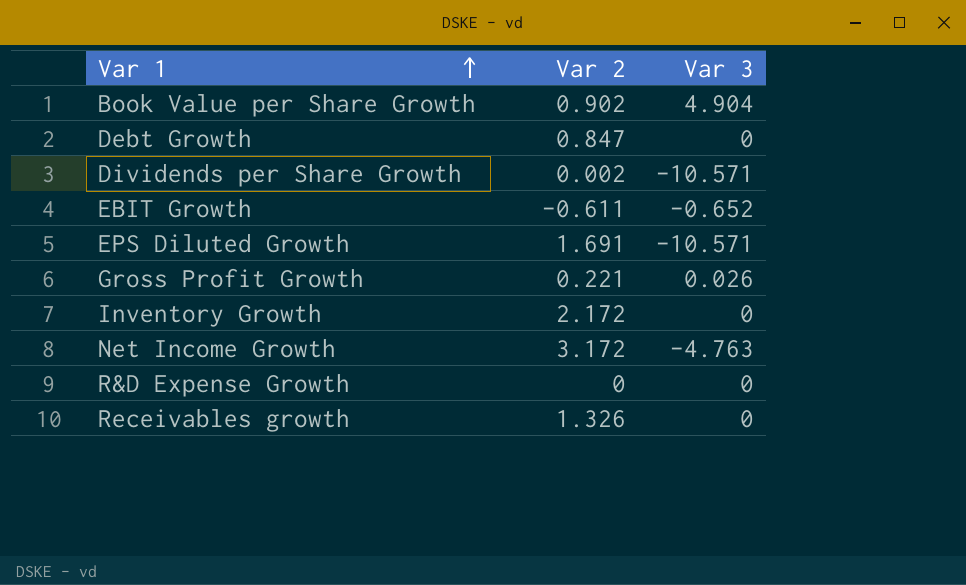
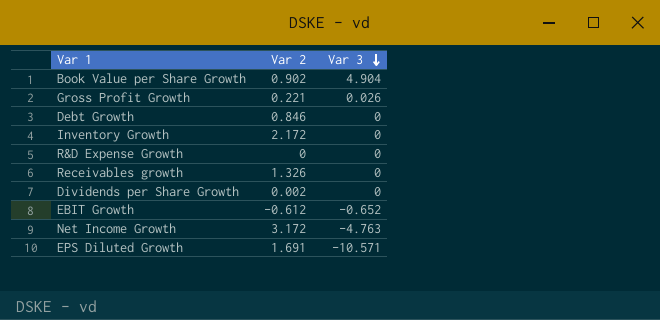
row order: Var 1 ascending -> Var 3 descending
Debt Growth | Var 2: 0.847 -> 0.846
Dividends per Share Growth | Var 3: -10.571 -> 0
EBIT Growth | Var 2: -0.611 -> -0.612

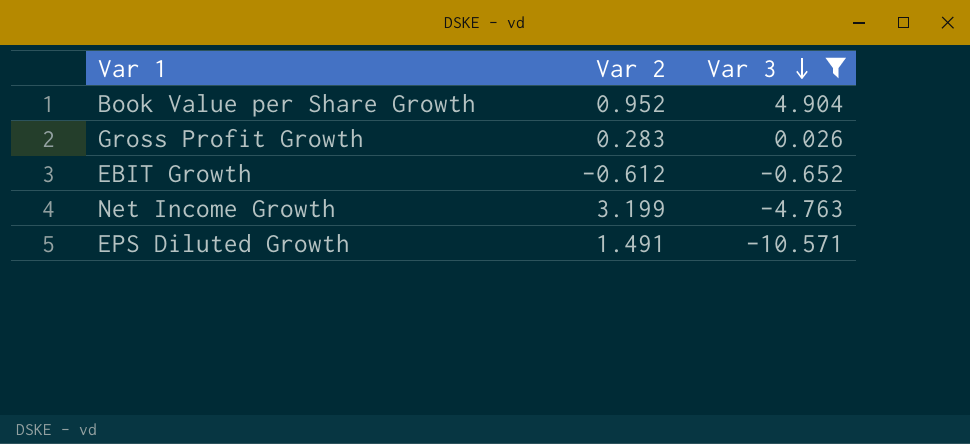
filter: none -> Var 3 != 0
Book Value per Share Growth | Var 2: 0.902 -> 0.952
Gross Profit Growth | Var 2: 0.221 -> 0.283
Net Income Growth | Var 2: 3.172 -> 3.199
EPS Diluted Growth | Var 2: 1.691 -> 1.491

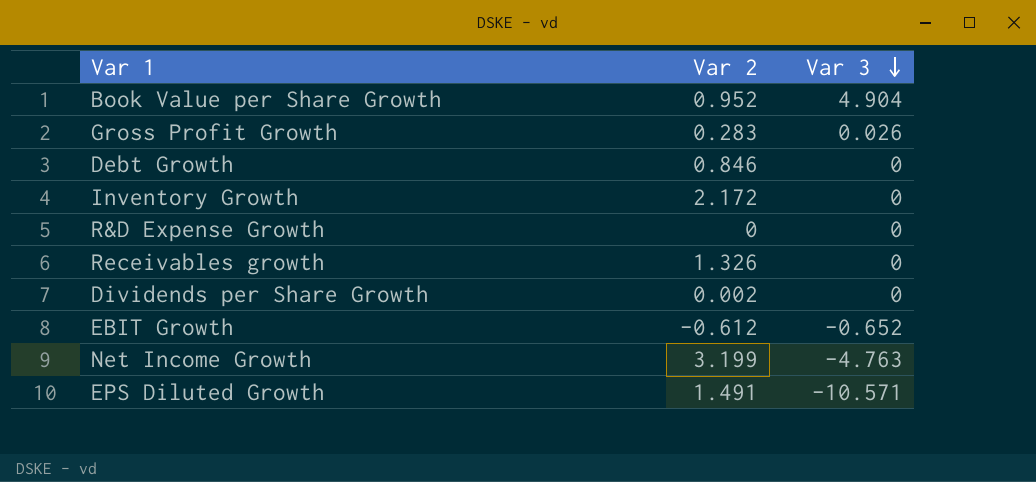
filter: Var 3 != 0 -> none

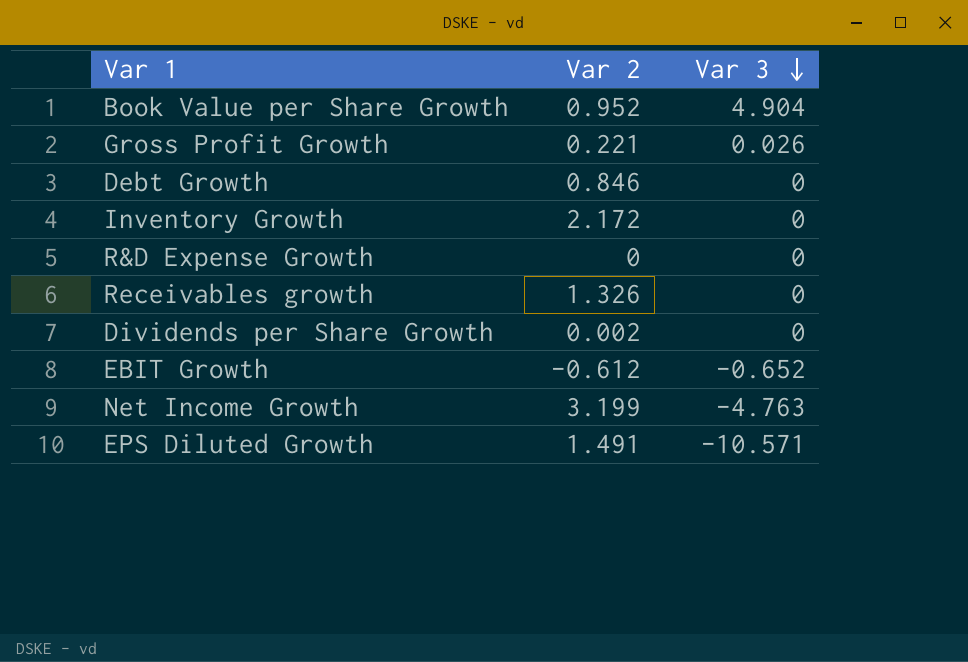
Gross Profit Growth | Var 2: 0.283 -> 0.221

